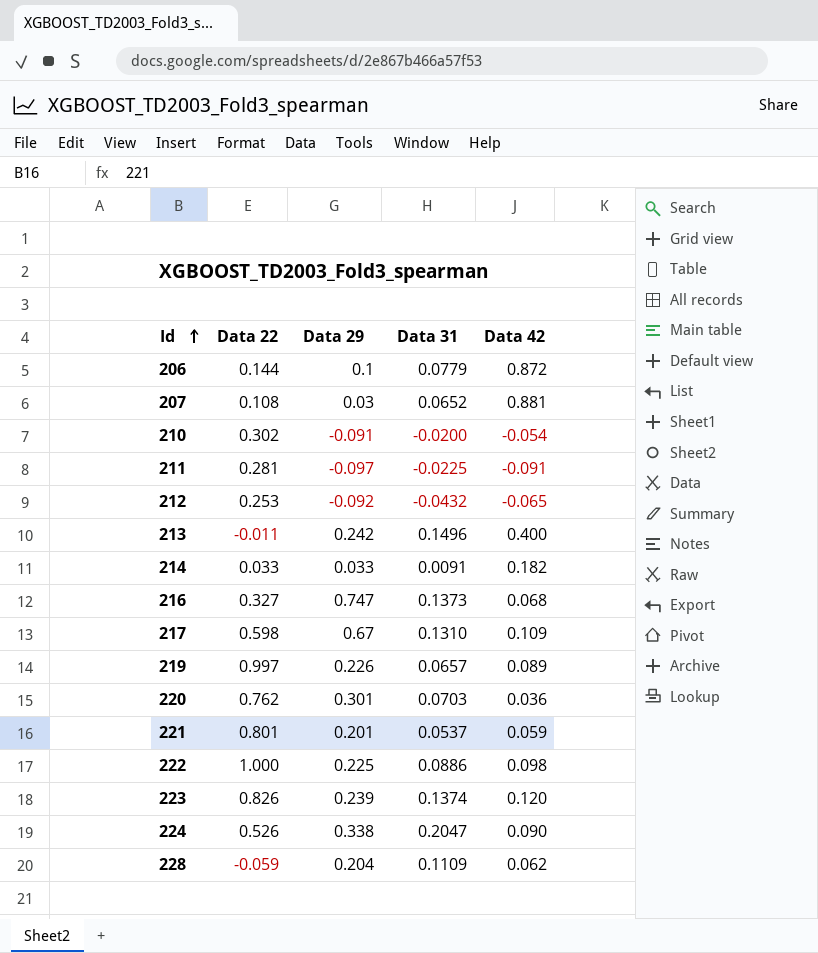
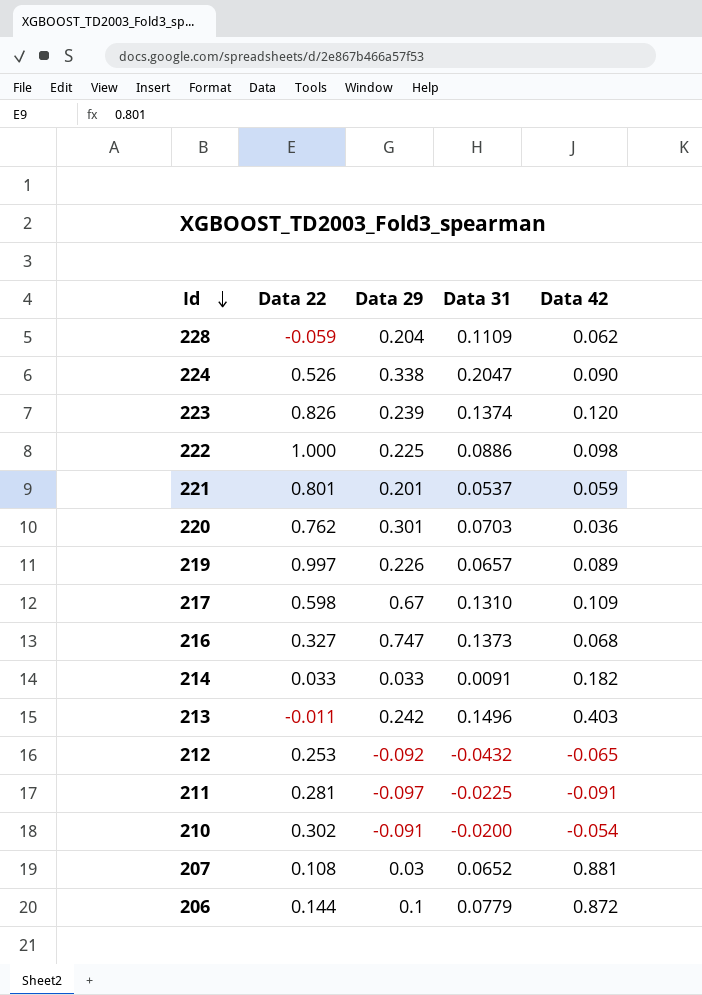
row order: Id ascending -> Id descending
213 | Data 42: 0.400 -> 0.403

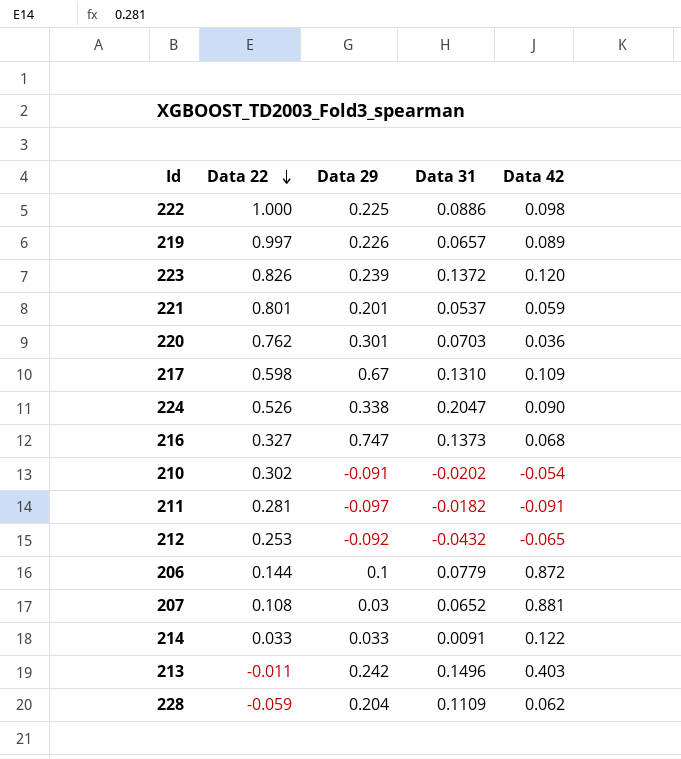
row order: Id descending -> Data 22 descending
223 | Data 31: 0.1374 -> 0.1372
210 | Data 31: -0.0200 -> -0.0202
211 | Data 31: -0.0225 -> -0.0182
214 | Data 42: 0.182 -> 0.122

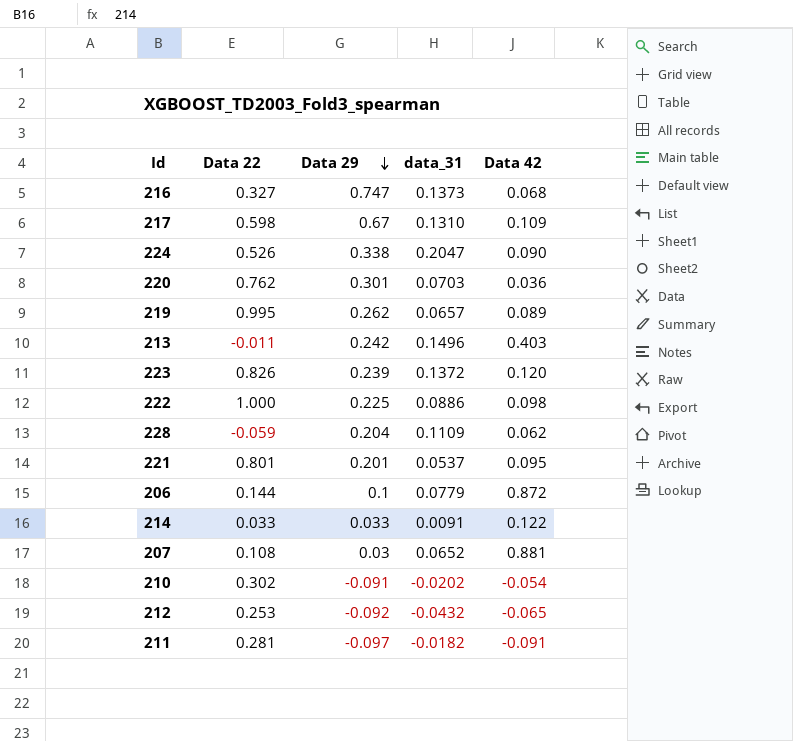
row order: Data 22 descending -> Data 29 descending
column name: Data 31 -> data_31
219 | Data 22: 0.997 -> 0.995
219 | Data 29: 0.226 -> 0.262
221 | Data 42: 0.059 -> 0.095

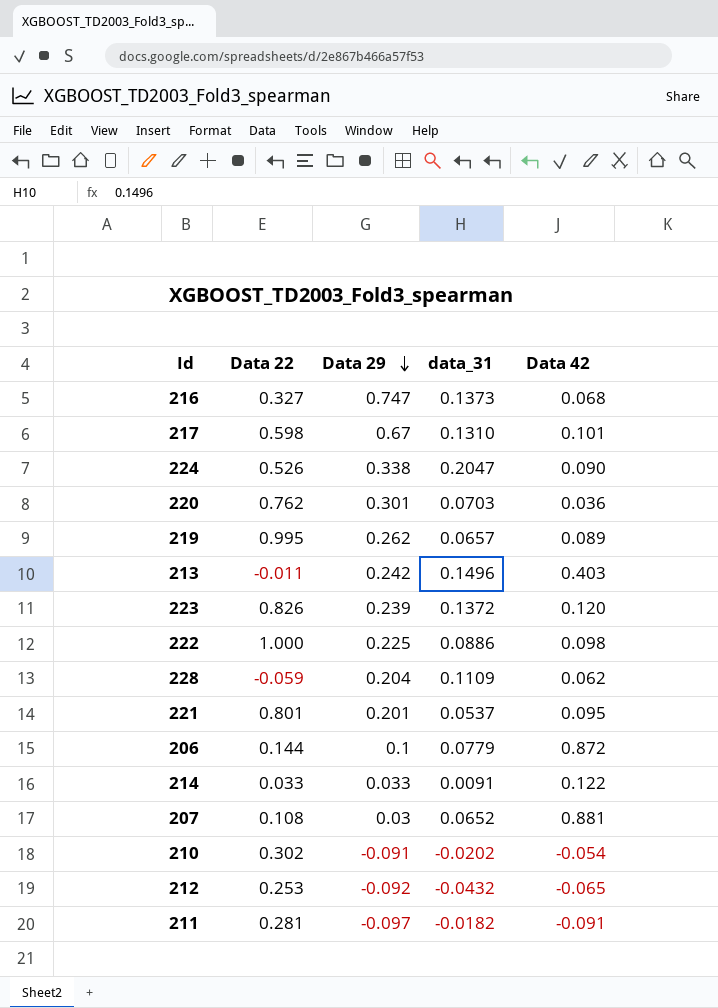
217 | Data 42: 0.109 -> 0.101

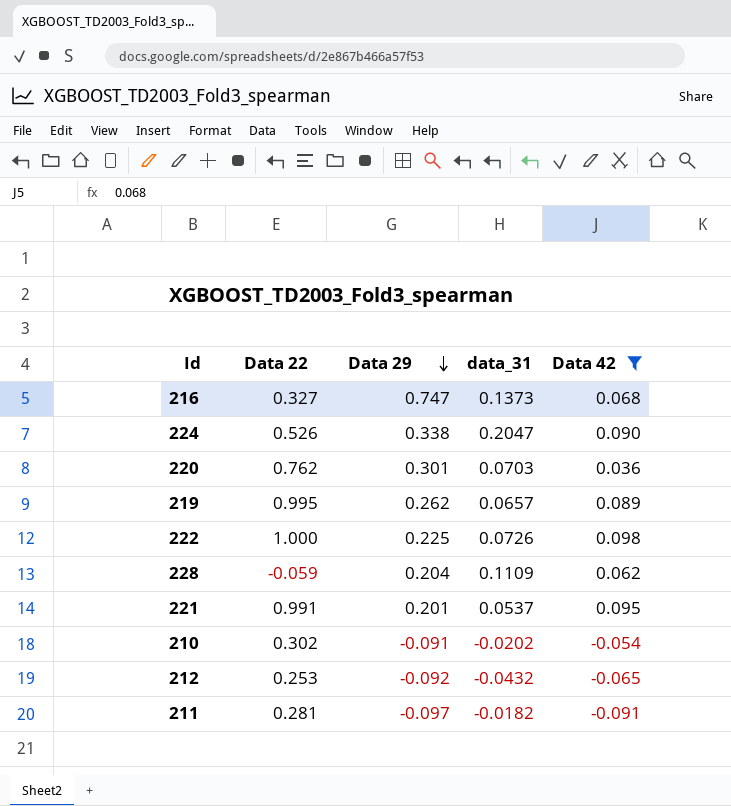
filter: none -> Data 42 <= 0.098
222 | data_31: 0.0886 -> 0.0726
221 | Data 22: 0.801 -> 0.991

